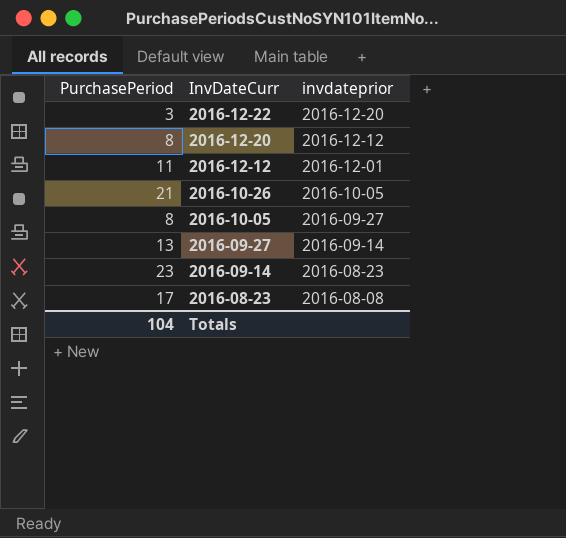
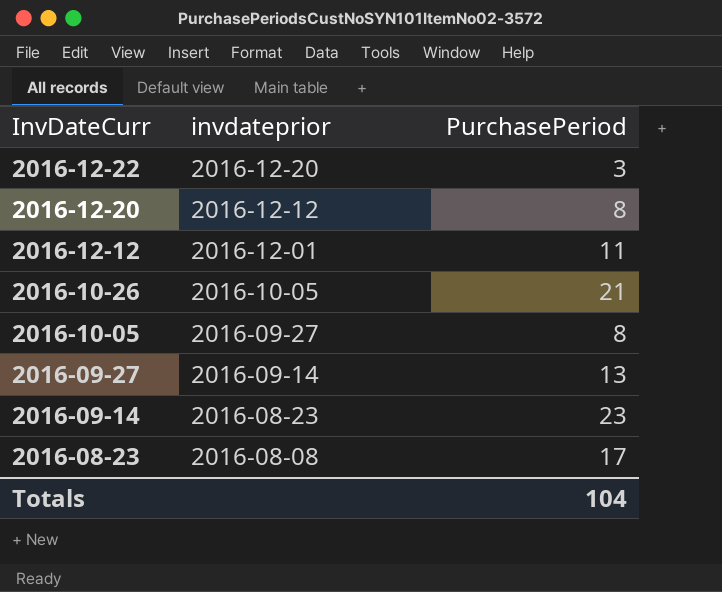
column PurchasePeriod | position: 1 -> 3

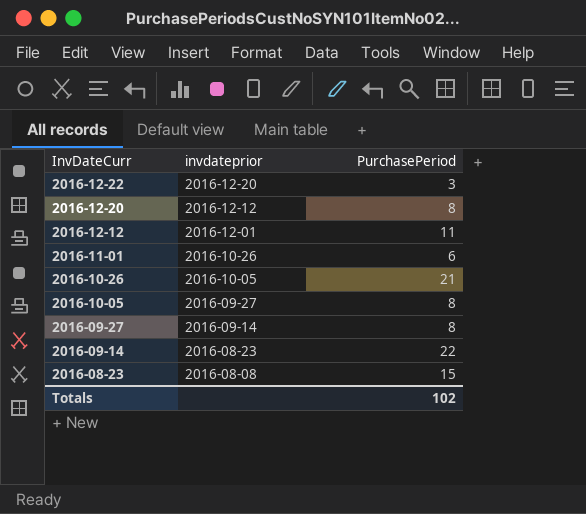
row 2016-11-01: none -> 2016-10-26 | 6
2016-09-27 | PurchasePeriod: 13 -> 8
2016-09-14 | PurchasePeriod: 23 -> 22
2016-08-23 | PurchasePeriod: 17 -> 15
Totals | PurchasePeriod: 104 -> 102

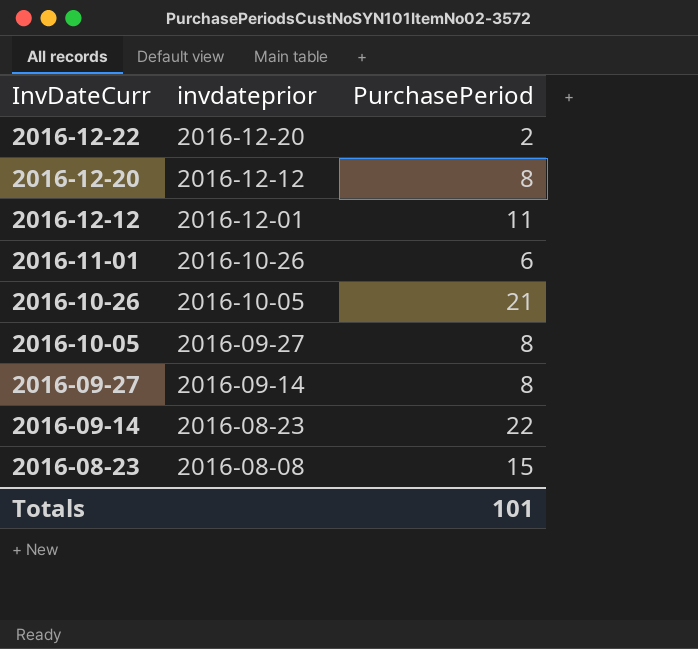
2016-12-22 | PurchasePeriod: 3 -> 2
Totals | PurchasePeriod: 102 -> 101

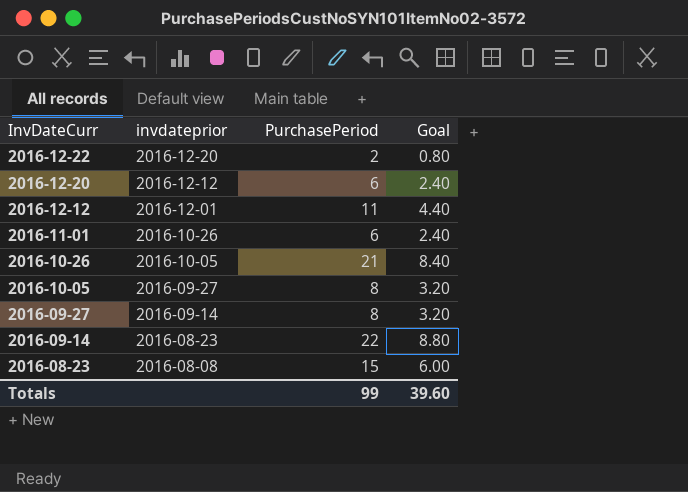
column Goal | formula: none -> [PurchasePeriod] * 0.4
2016-12-20 | PurchasePeriod: 8 -> 6
Totals | PurchasePeriod: 101 -> 99

